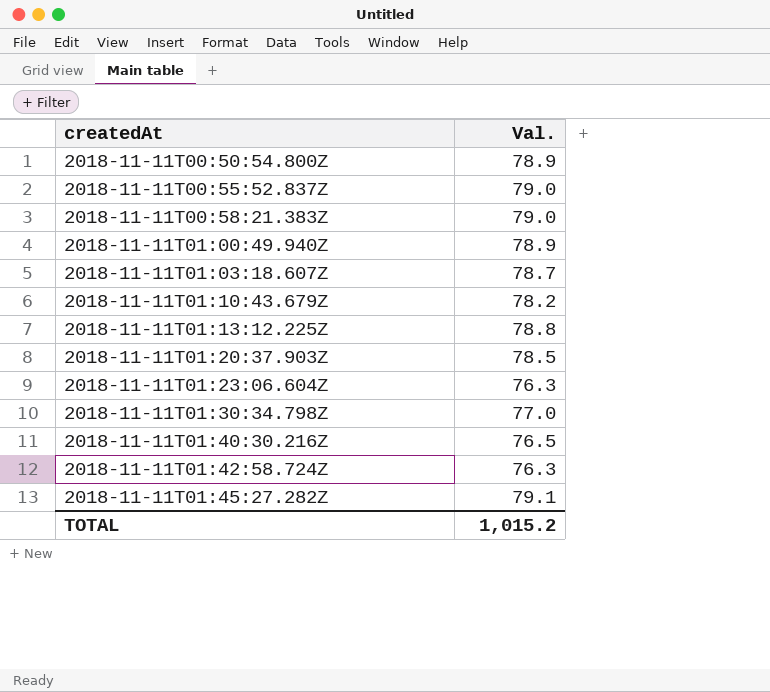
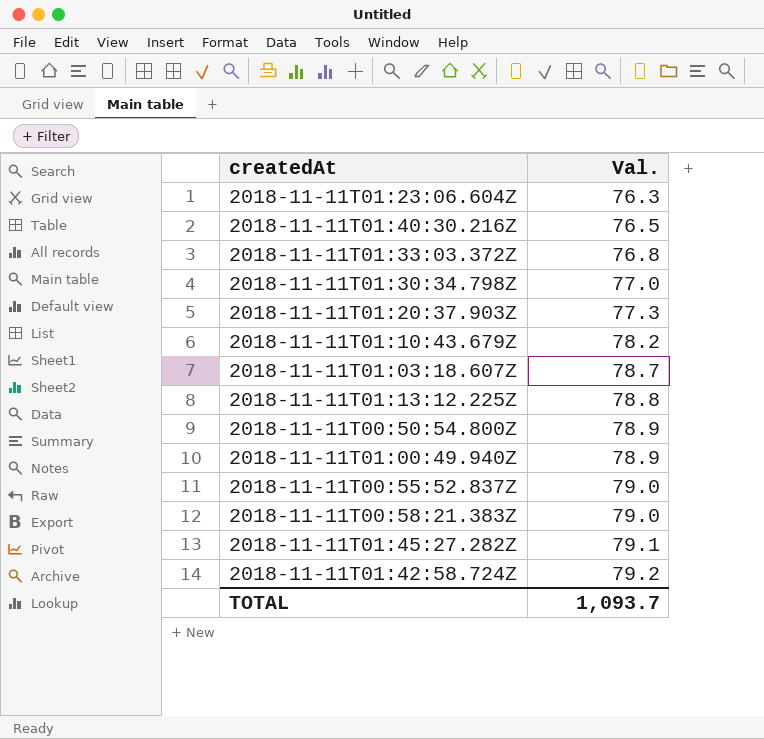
row order: createdAt ascending -> Val. ascending
row 2018-11-11T01:33:03.372Z: none -> 76.8
2018-11-11T01:20:37.903Z | Val.: 78.5 -> 77.3
2018-11-11T01:42:58.724Z | Val.: 76.3 -> 79.2
TOTAL | Val.: 1,015.2 -> 1,093.7

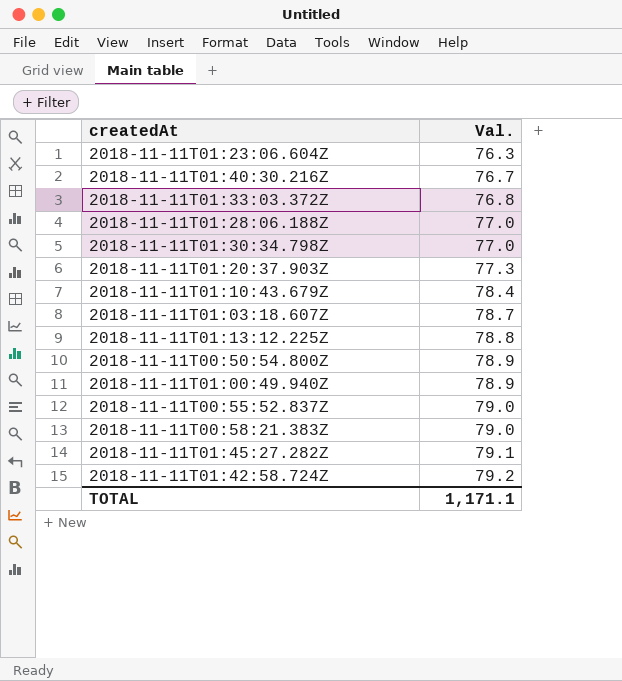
2018-11-11T01:40:30.216Z | Val.: 76.5 -> 76.7
row 2018-11-11T01:28:06.188Z: none -> 77.0
2018-11-11T01:10:43.679Z | Val.: 78.2 -> 78.4
TOTAL | Val.: 1,093.7 -> 1,171.1

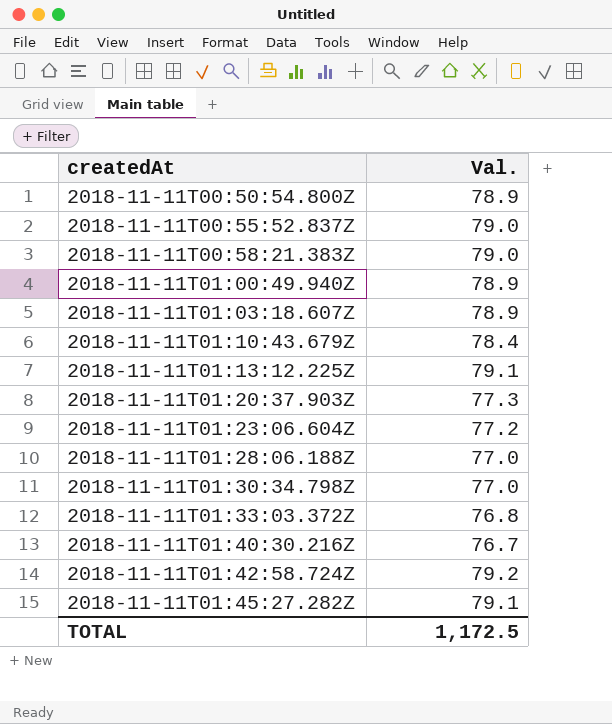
row order: Val. ascending -> createdAt ascending
2018-11-11T01:03:18.607Z | Val.: 78.7 -> 78.9
2018-11-11T01:13:12.225Z | Val.: 78.8 -> 79.1
2018-11-11T01:23:06.604Z | Val.: 76.3 -> 77.2
TOTAL | Val.: 1,171.1 -> 1,172.5

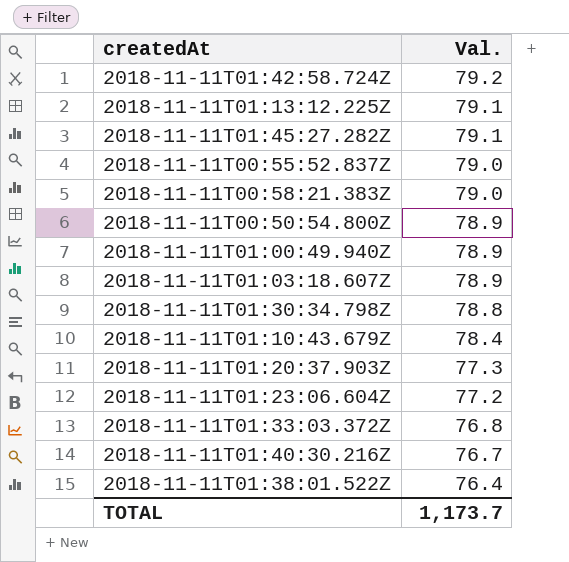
row order: createdAt ascending -> Val. descending
row 2018-11-11T01:28:06.188Z: 77.0 -> none
2018-11-11T01:30:34.798Z | Val.: 77.0 -> 78.8
row 2018-11-11T01:38:01.522Z: none -> 76.4
TOTAL | Val.: 1,172.5 -> 1,173.7

